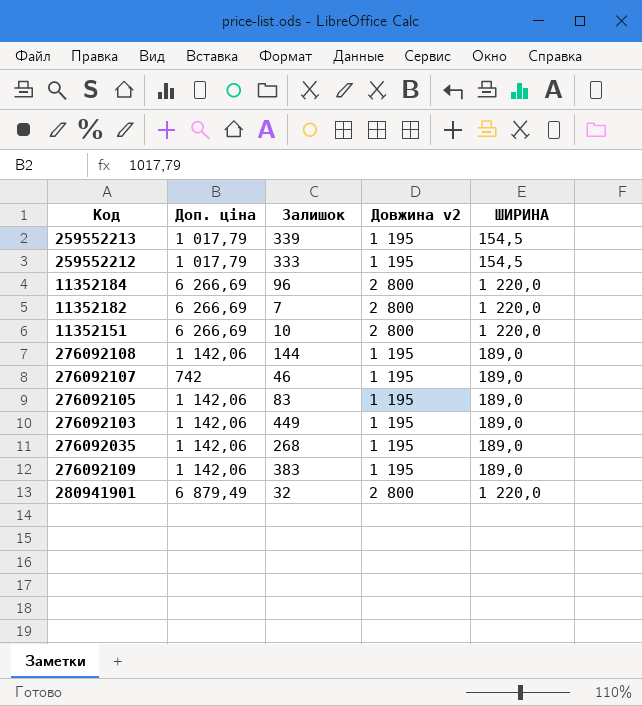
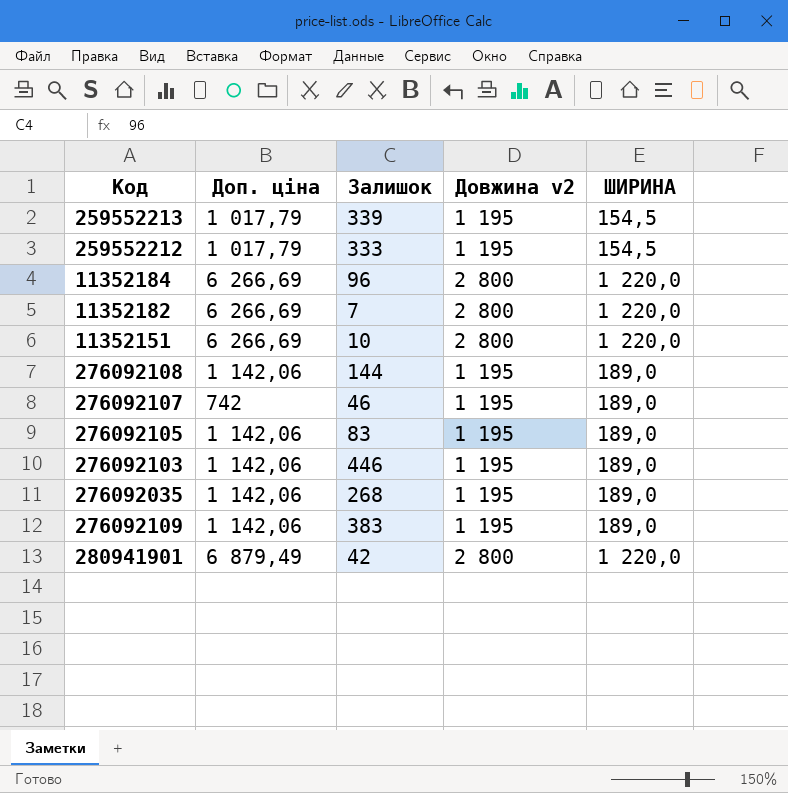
276092103 | Залишок: 449 -> 446
280941901 | Залишок: 32 -> 42

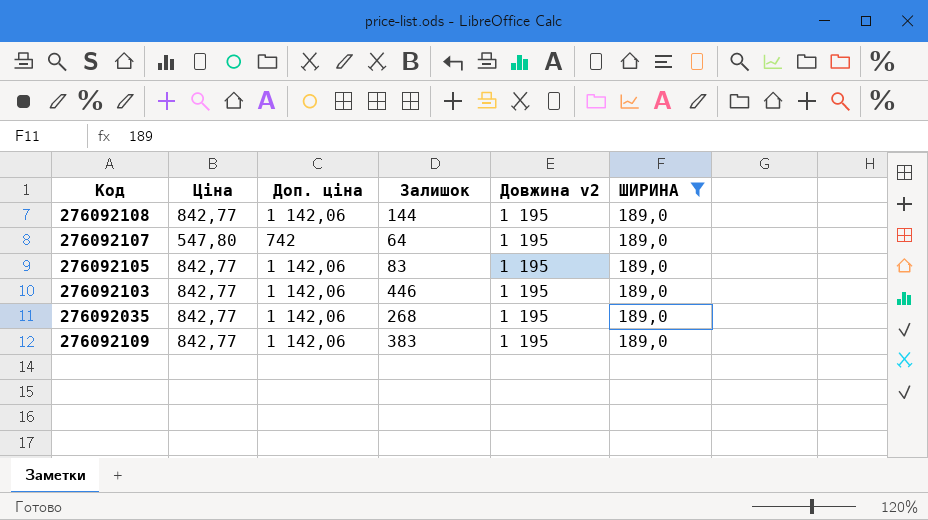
filter: none -> ШИРИНА = 189,0
column Ціна | position: none -> 2
276092107 | Залишок: 46 -> 64

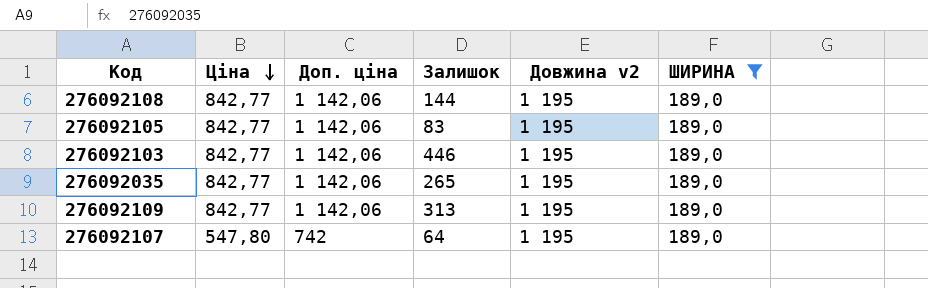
row order: none -> Ціна descending
276092035 | Залишок: 268 -> 265
276092109 | Залишок: 383 -> 313

